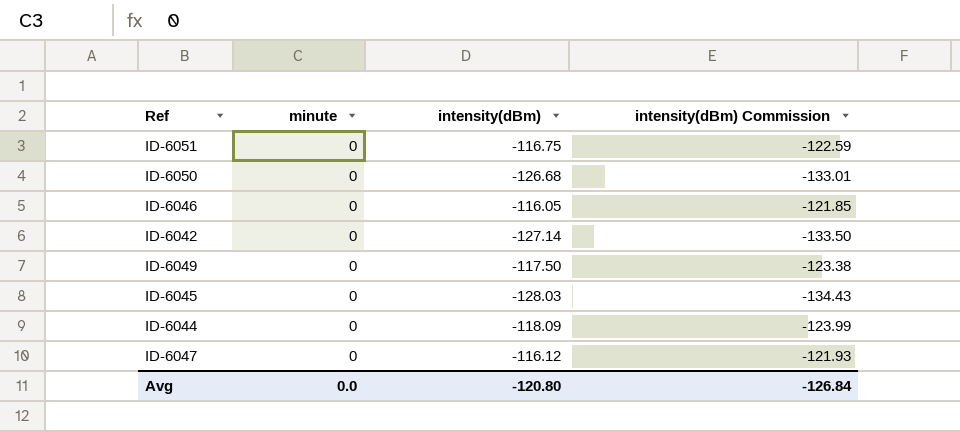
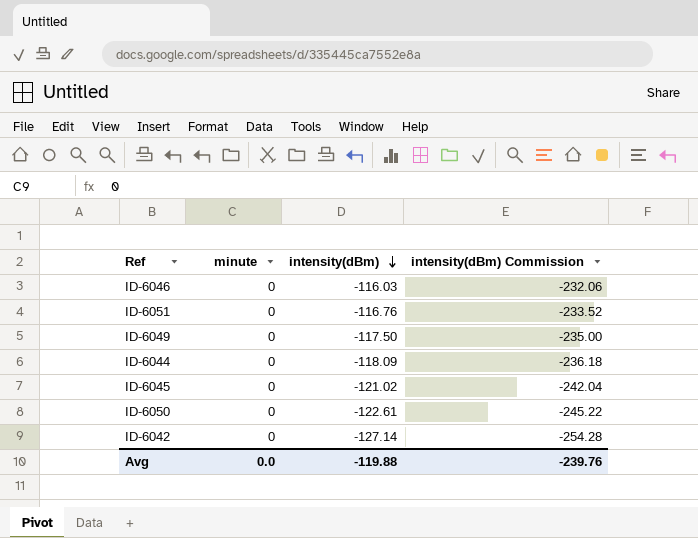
row order: none -> intensity(dBm) descending
column intensity(dBm) Commission | formula: [intensity(dBm)] * 1.05 -> [intensity(dBm)] * 2
row ID-6047: 0 | -116.12 | -121.93 -> none
ID-6046 | intensity(dBm): -116.05 -> -116.03
ID-6051 | intensity(dBm): -116.75 -> -116.76
ID-6045 | intensity(dBm): -128.03 -> -121.02
ID-6050 | intensity(dBm): -126.68 -> -122.61
Avg | intensity(dBm): -120.80 -> -119.88
Avg | intensity(dBm) Commission: -126.84 -> -239.76

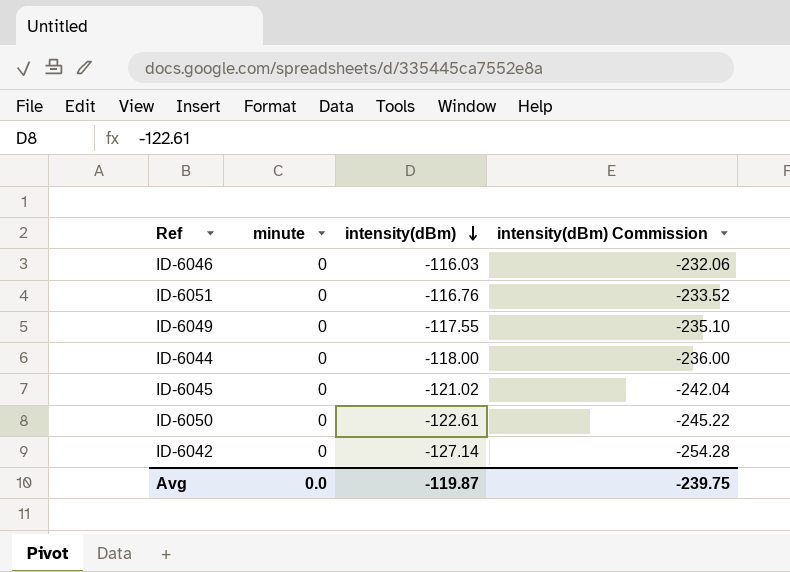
ID-6049 | intensity(dBm): -117.50 -> -117.55
ID-6049 | intensity(dBm) Commission: -235.00 -> -235.10
ID-6044 | intensity(dBm): -118.09 -> -118.00
ID-6044 | intensity(dBm) Commission: -236.18 -> -236.00
Avg | intensity(dBm): -119.88 -> -119.87
Avg | intensity(dBm) Commission: -239.76 -> -239.75

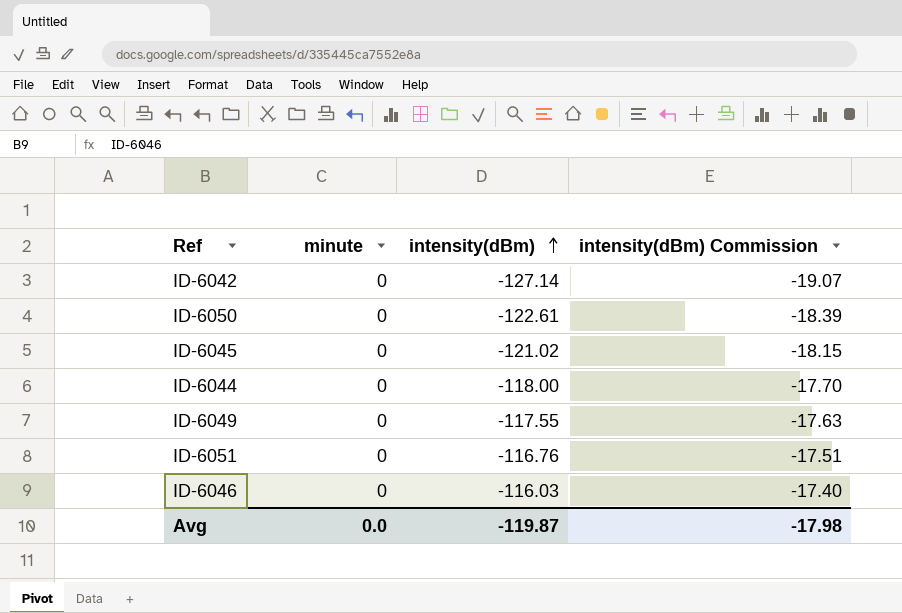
row order: intensity(dBm) descending -> intensity(dBm) ascending
column intensity(dBm) Commission | formula: [intensity(dBm)] * 2 -> [intensity(dBm)] * 0.15
Avg | intensity(dBm) Commission: -239.75 -> -17.98

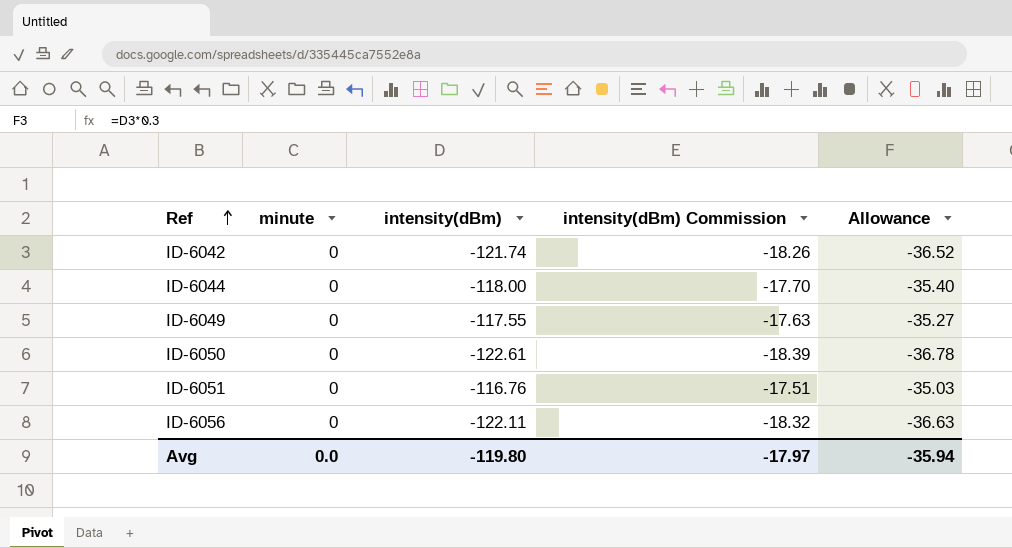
row order: intensity(dBm) ascending -> Ref ascending
column Allowance | formula: none -> [intensity(dBm)] * 0.3
row ID-6045: 0 | -121.02 | -18.15 -> none
row ID-6046: 0 | -116.03 | -17.40 -> none
ID-6042 | intensity(dBm): -127.14 -> -121.74
ID-6042 | intensity(dBm) Commission: -19.07 -> -18.26
row ID-6056: none -> 0 | -122.11 | -18.32 | -36.63
Avg | intensity(dBm): -119.87 -> -119.80
Avg | intensity(dBm) Commission: -17.98 -> -17.97

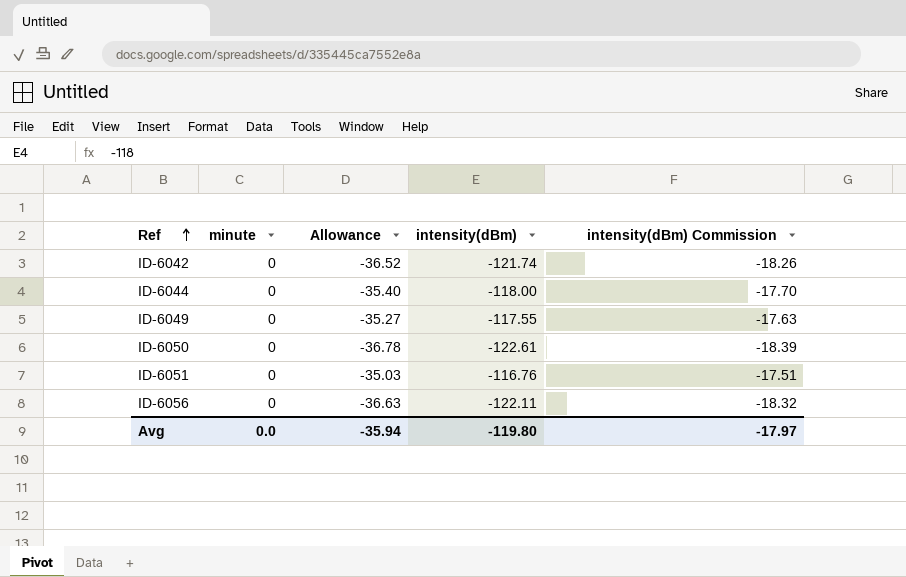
column Allowance | position: 5 -> 3

